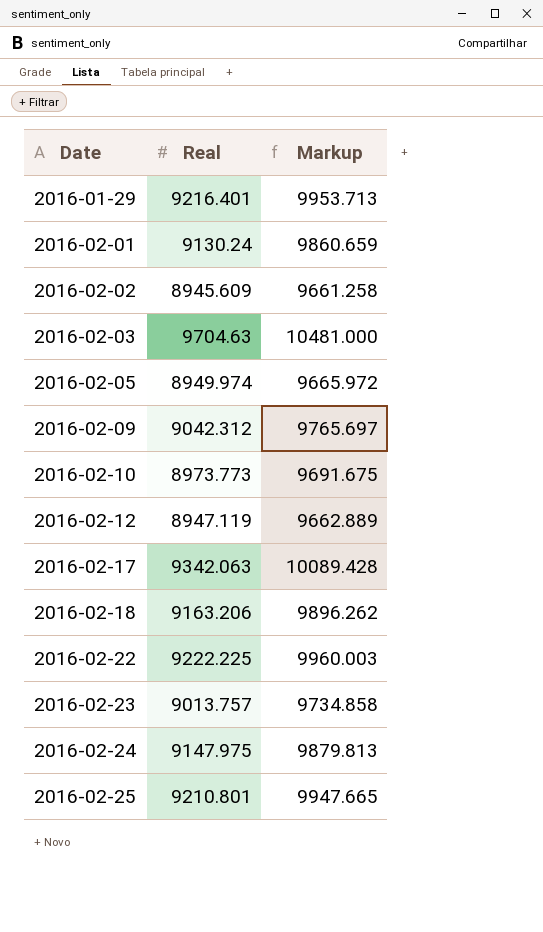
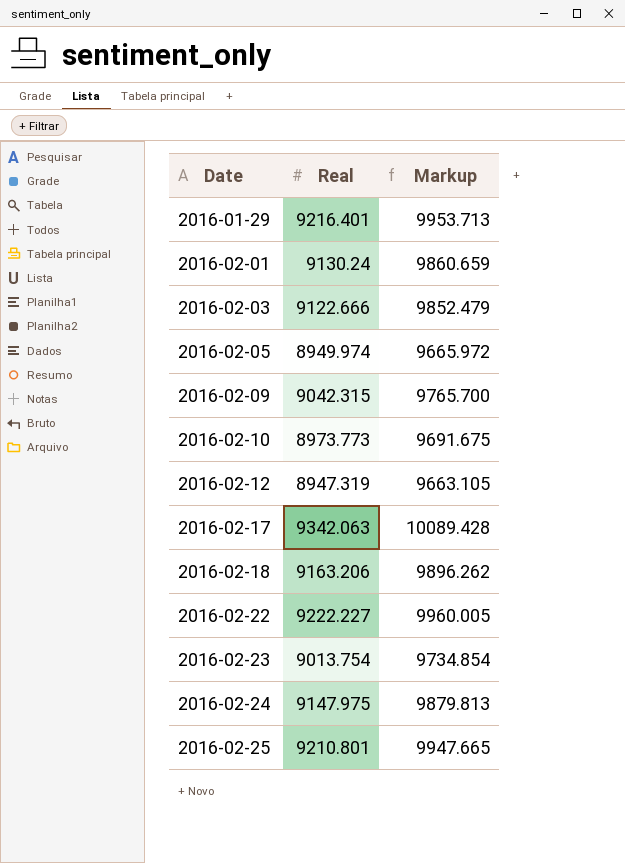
row 2016-02-02: 8945.609 | 9661.258 -> none
2016-02-03 | Real: 9704.63 -> 9122.666
2016-02-03 | Markup: 10481.000 -> 9852.479
2016-02-09 | Real: 9042.312 -> 9042.315
2016-02-09 | Markup: 9765.697 -> 9765.700
2016-02-12 | Real: 8947.119 -> 8947.319
2016-02-12 | Markup: 9662.889 -> 9663.105
2016-02-22 | Real: 9222.225 -> 9222.227
2016-02-22 | Markup: 9960.003 -> 9960.005
2016-02-23 | Real: 9013.757 -> 9013.754
2016-02-23 | Markup: 9734.858 -> 9734.854

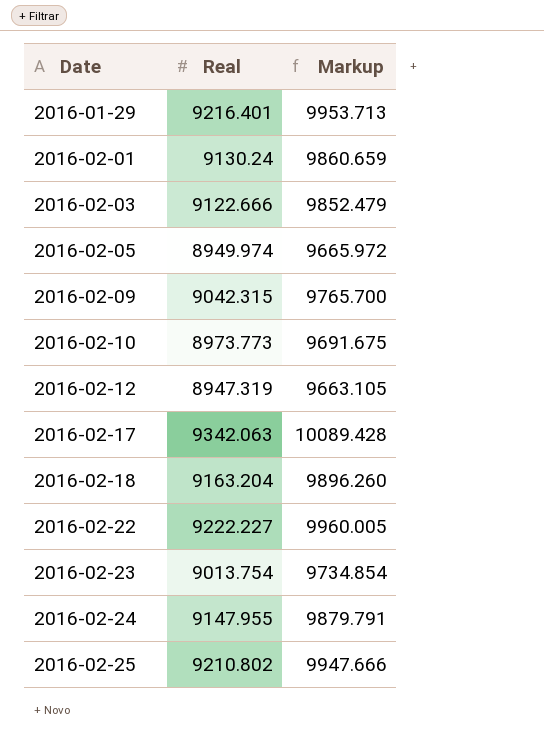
2016-02-18 | Real: 9163.206 -> 9163.204
2016-02-18 | Markup: 9896.262 -> 9896.260
2016-02-24 | Real: 9147.975 -> 9147.955
2016-02-24 | Markup: 9879.813 -> 9879.791
2016-02-25 | Real: 9210.801 -> 9210.802
2016-02-25 | Markup: 9947.665 -> 9947.666

